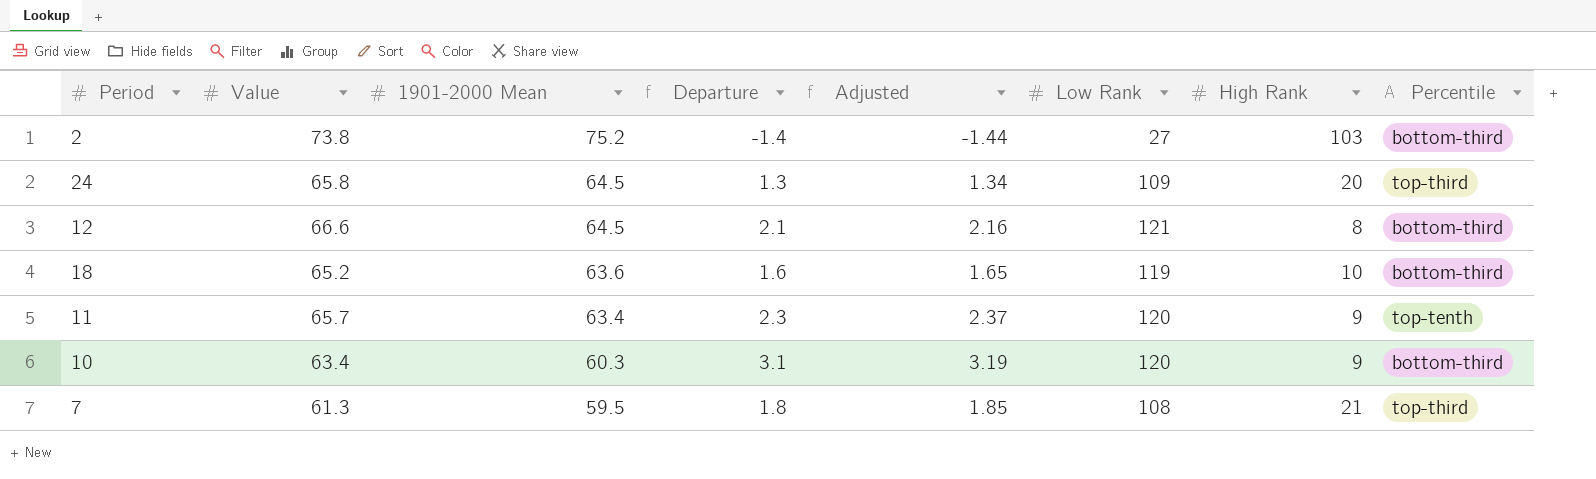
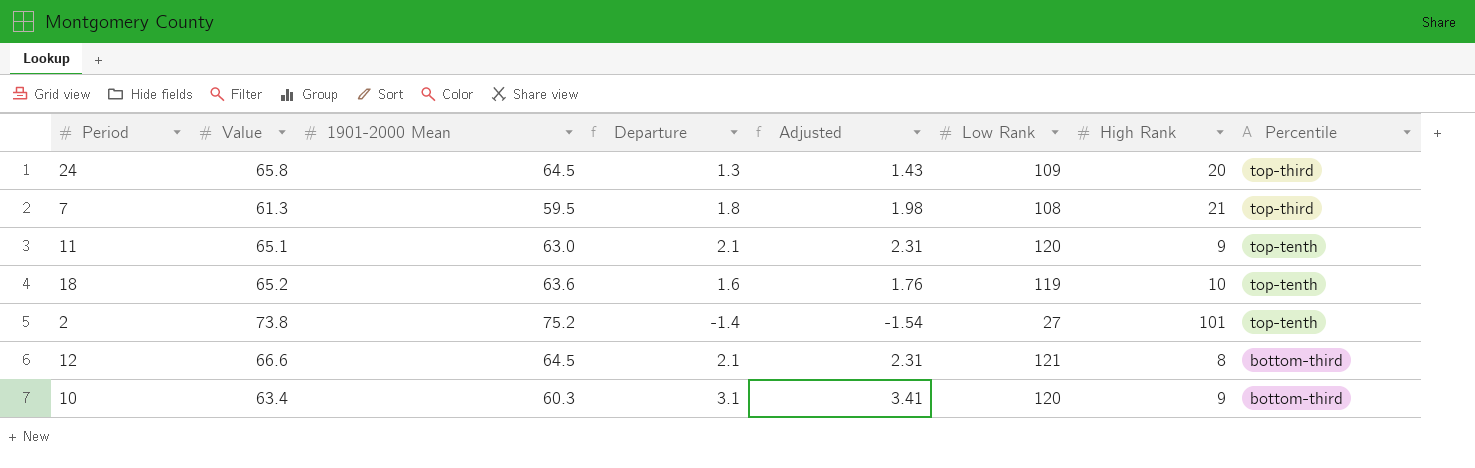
row order: 1901-2000 Mean descending -> Percentile descending
column Adjusted | formula: [Departure] * 1.03 -> [Departure] * 1.1
11 | Value: 65.7 -> 65.1
11 | 1901-2000 Mean: 63.4 -> 63.0
11 | Departure: 2.3 -> 2.1
18 | Percentile: bottom-third -> top-tenth
2 | High Rank: 103 -> 101
2 | Percentile: bottom-third -> top-tenth

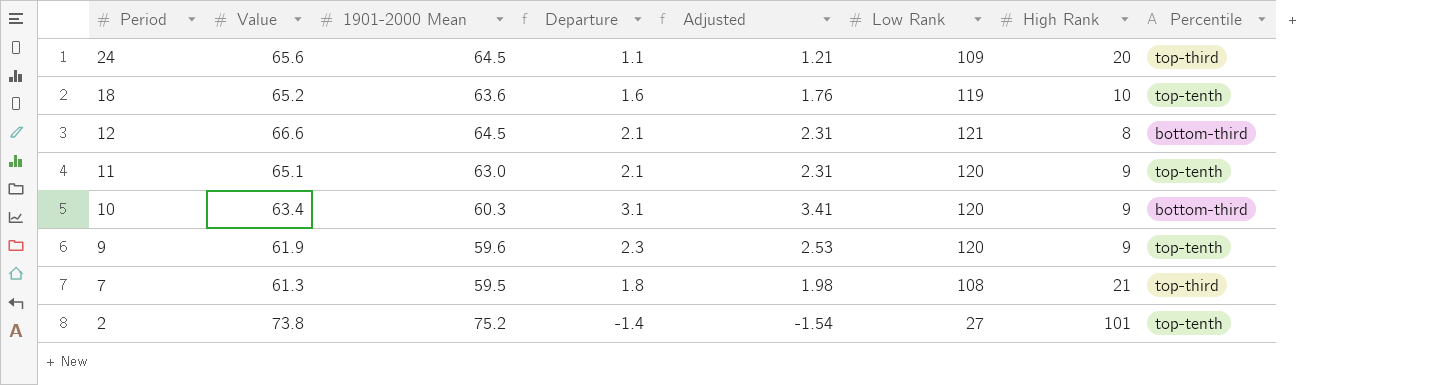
row order: Percentile descending -> Period descending
24 | Value: 65.8 -> 65.6
24 | Departure: 1.3 -> 1.1
24 | Adjusted: 1.43 -> 1.21
row 9: none -> 61.9 | 59.6 | 2.3 | 2.53 | 120 | 9 | top-tenth

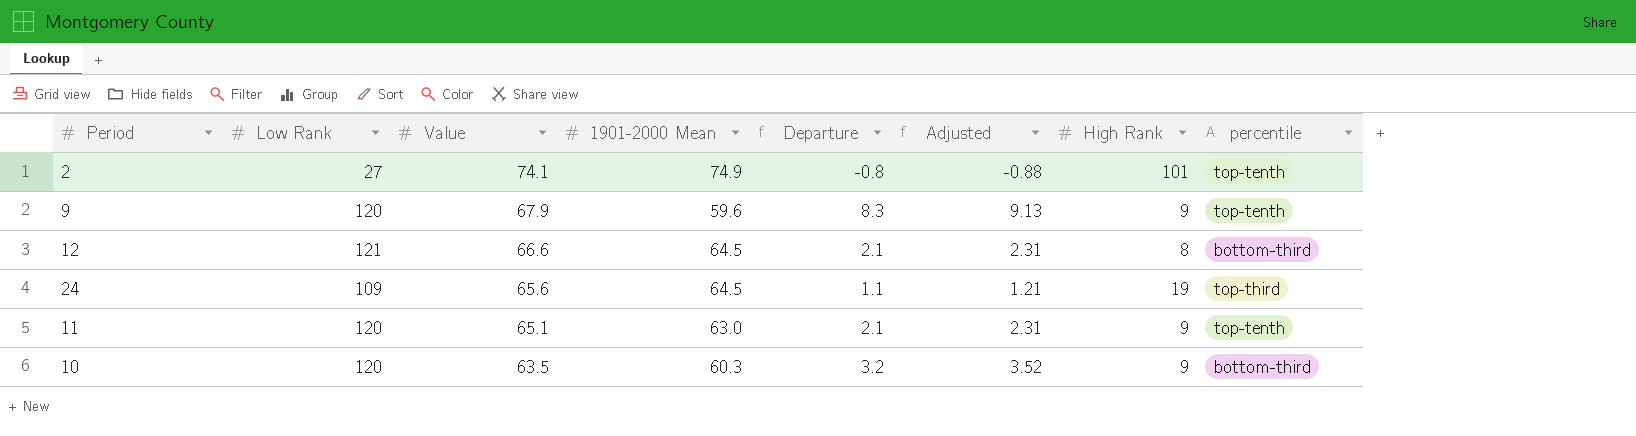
row order: Period descending -> Value descending
column Low Rank | position: 6 -> 2
column name: Percentile -> percentile
row 18: 65.2 | 63.6 | 1.6 | 1.76 | 119 | 10 | top-tenth -> none
row 7: 61.3 | 59.5 | 1.8 | 1.98 | 108 | 21 | top-third -> none
2 | Value: 73.8 -> 74.1
2 | 1901-2000 Mean: 75.2 -> 74.9
2 | Departure: -1.4 -> -0.8
2 | Adjusted: -1.54 -> -0.88
9 | Value: 61.9 -> 67.9
9 | Departure: 2.3 -> 8.3
9 | Adjusted: 2.53 -> 9.13
24 | High Rank: 20 -> 19
10 | Value: 63.4 -> 63.5
10 | Departure: 3.1 -> 3.2
10 | Adjusted: 3.41 -> 3.52

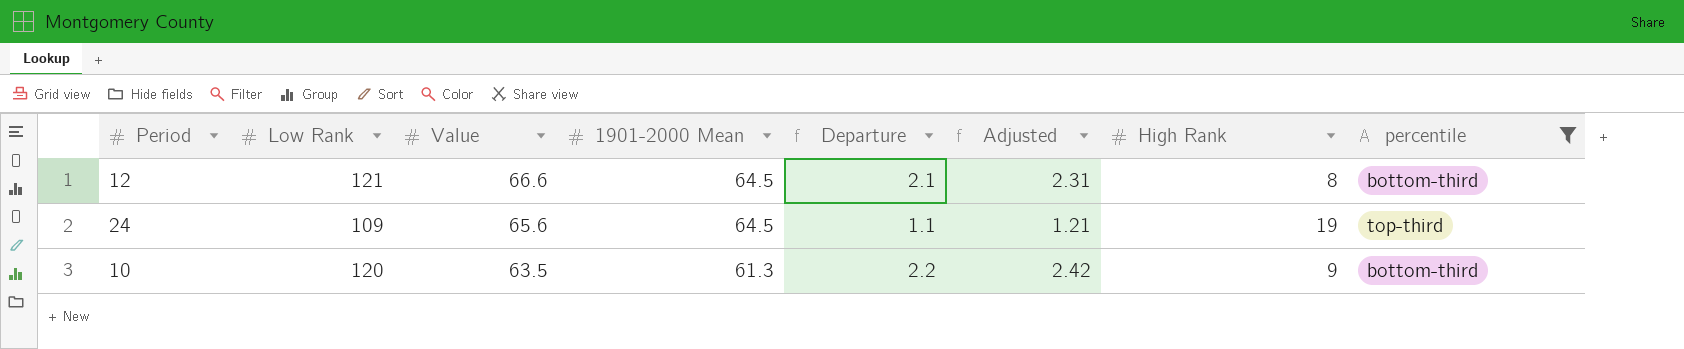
filter: none -> percentile != top-tenth
10 | 1901-2000 Mean: 60.3 -> 61.3
10 | Departure: 3.2 -> 2.2
10 | Adjusted: 3.52 -> 2.42

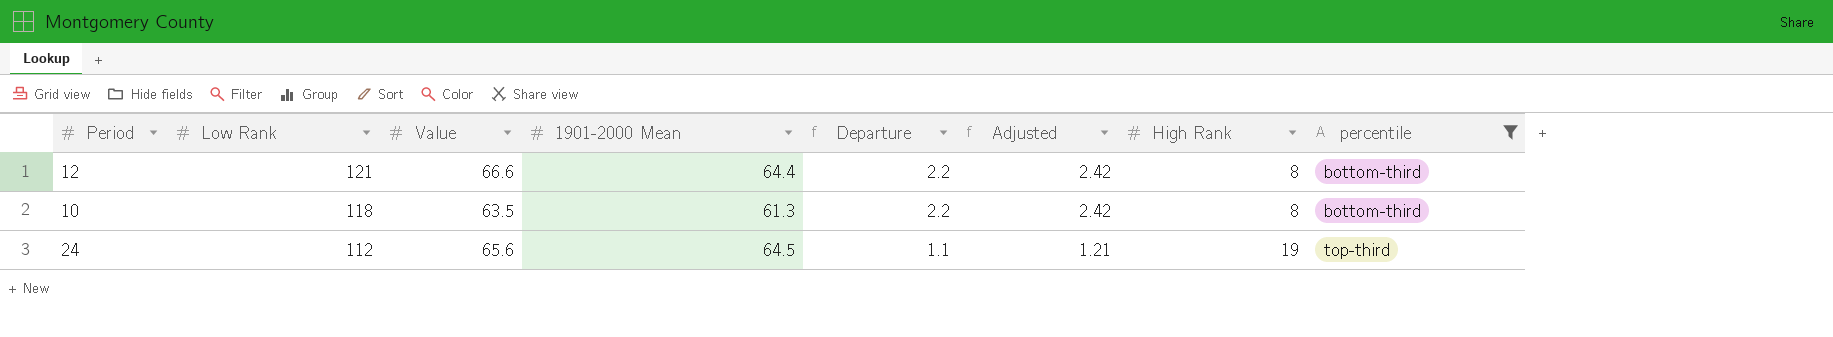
row order: Value descending -> Low Rank descending
12 | 1901-2000 Mean: 64.5 -> 64.4
12 | Departure: 2.1 -> 2.2
12 | Adjusted: 2.31 -> 2.42
10 | Low Rank: 120 -> 118
10 | High Rank: 9 -> 8
24 | Low Rank: 109 -> 112

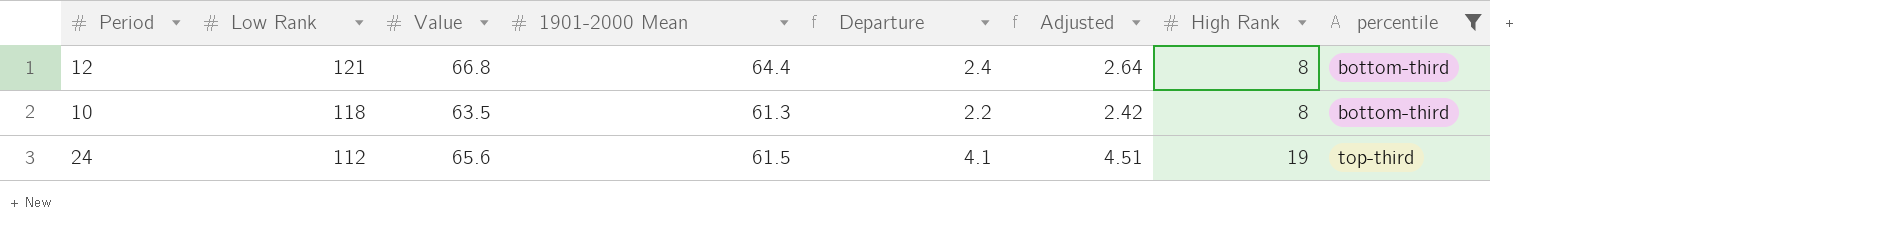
12 | Value: 66.6 -> 66.8
12 | Departure: 2.2 -> 2.4
12 | Adjusted: 2.42 -> 2.64
24 | 1901-2000 Mean: 64.5 -> 61.5
24 | Departure: 1.1 -> 4.1
24 | Adjusted: 1.21 -> 4.51

